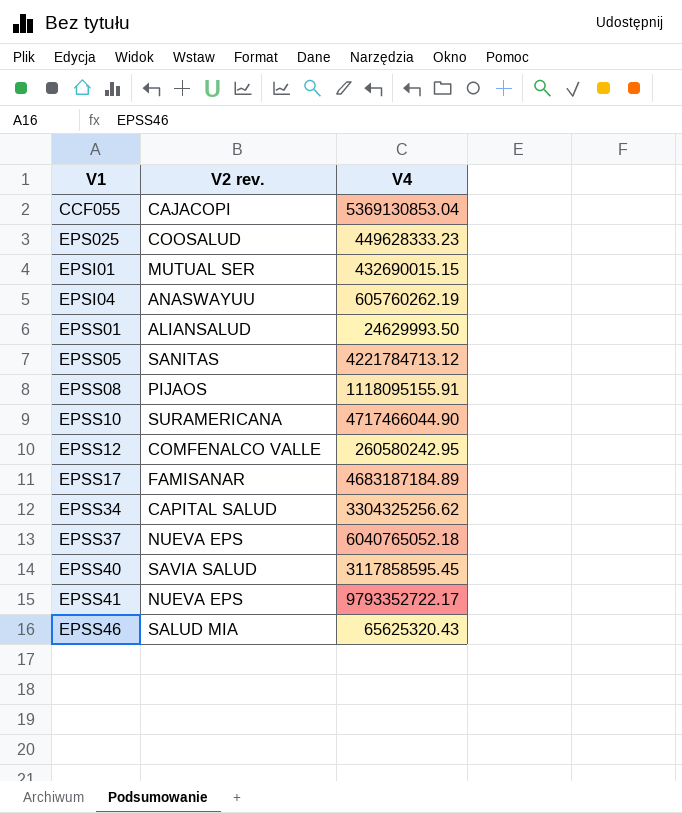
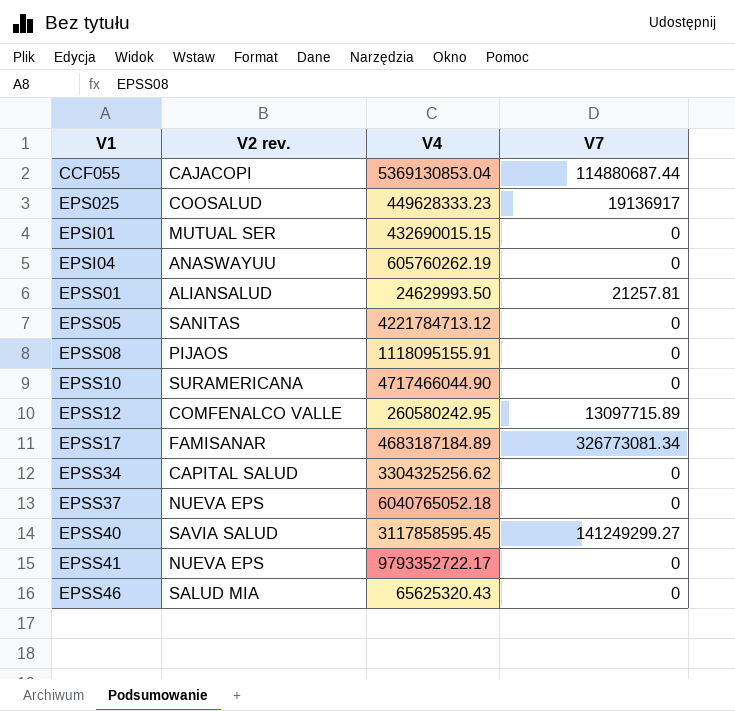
column V7 | position: none -> 4

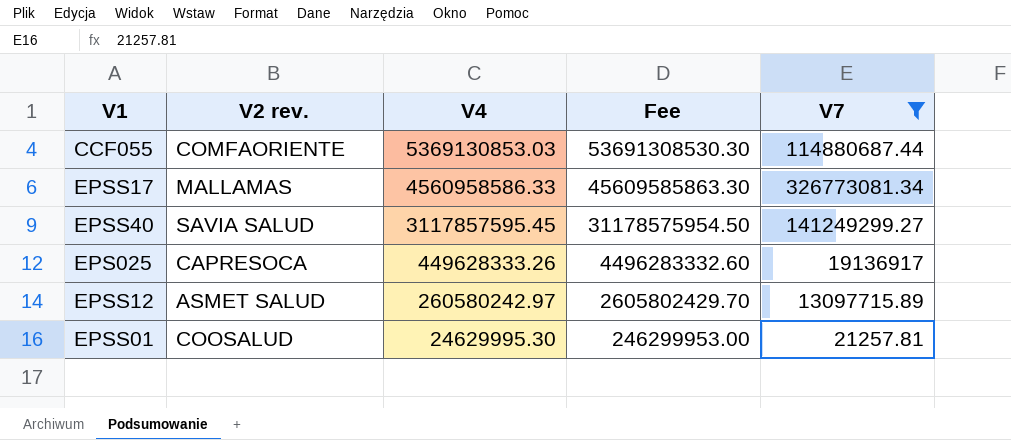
filter: none -> V7 != 0
row order: V1 ascending -> V4 descending
column Fee | formula: none -> [V4] * 10
CCF055 | V2 rev.: CAJACOPI -> COMFAORIENTE
CCF055 | V4: 5369130853.04 -> 5369130853.03
EPSS17 | V2 rev.: FAMISANAR -> MALLAMAS
EPSS17 | V4: 4683187184.89 -> 4560958586.33
EPSS40 | V4: 3117858595.45 -> 3117857595.45
EPS025 | V2 rev.: COOSALUD -> CAPRESOCA
EPS025 | V4: 449628333.23 -> 449628333.26
EPSS12 | V2 rev.: COMFENALCO VALLE -> ASMET SALUD
EPSS12 | V4: 260580242.95 -> 260580242.97
EPSS01 | V2 rev.: ALIANSALUD -> COOSALUD
EPSS01 | V4: 24629993.50 -> 24629995.30

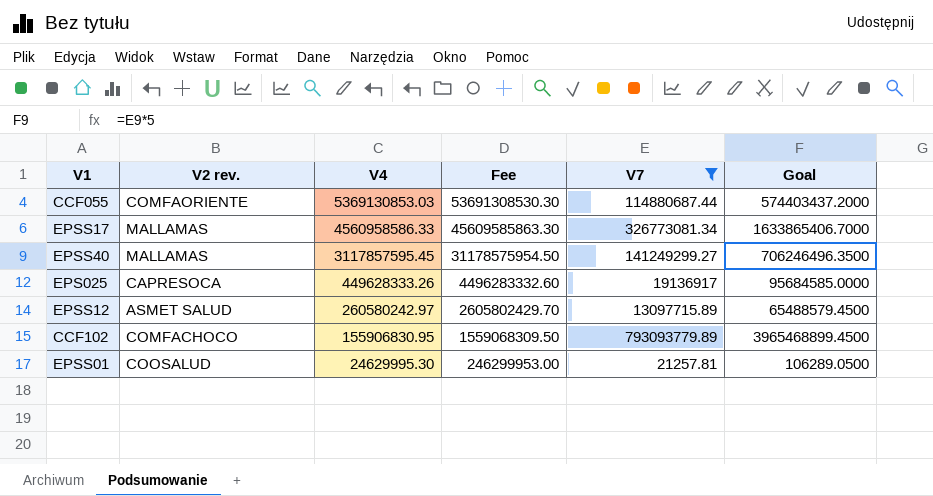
column Goal | formula: none -> [V7] * 5
EPSS40 | V2 rev.: SAVIA SALUD -> MALLAMAS
row CCF102: none -> COMFACHOCO | 155906830.95 | 1559068309.50 | 793093779.89 | 3965468899.4500

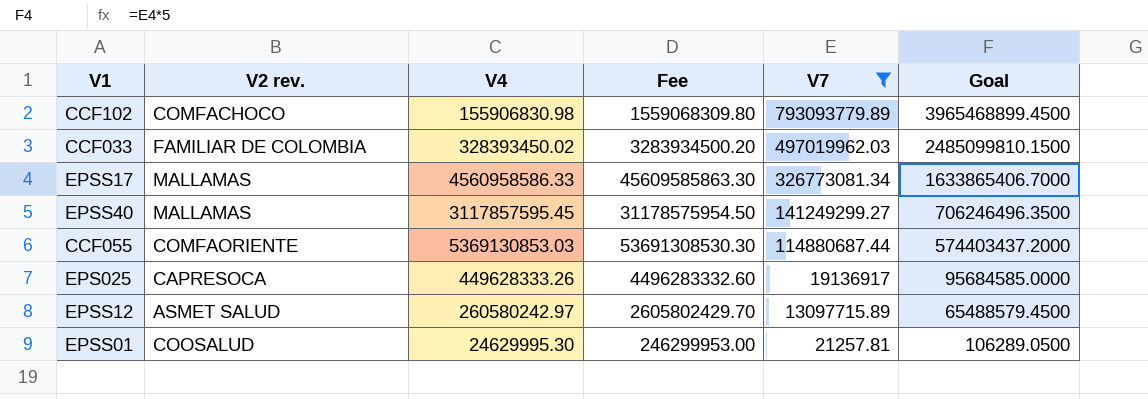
row order: V4 descending -> V7 descending
CCF102 | V4: 155906830.95 -> 155906830.98
CCF102 | Fee: 1559068309.50 -> 1559068309.80
row CCF033: none -> FAMILIAR DE COLOMBIA | 328393450.02 | 3283934500.20 | 497019962.03 | 2485099810.1500

